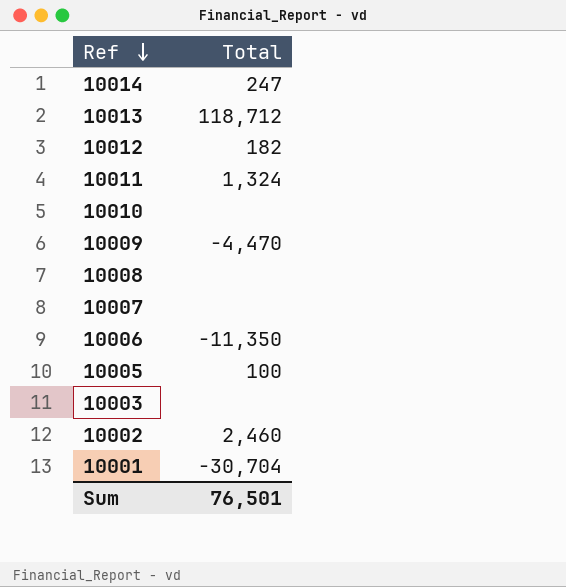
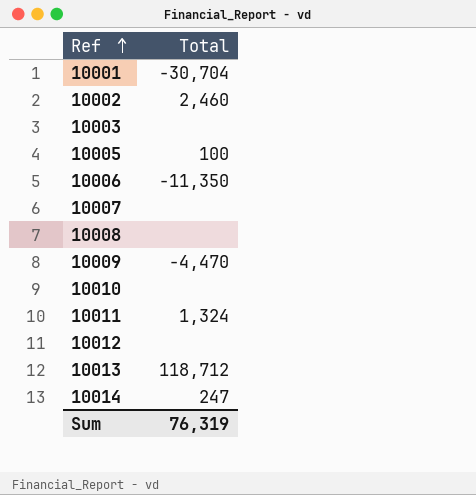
row order: Ref descending -> Ref ascending
10012 | Total: 182 -> none
Sum | Total: 76,501 -> 76,319

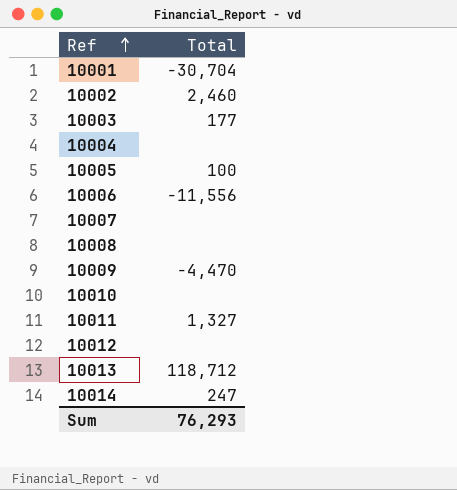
10003 | Total: none -> 177
row 10004: none -> none
10006 | Total: -11,350 -> -11,556
10011 | Total: 1,324 -> 1,327
Sum | Total: 76,319 -> 76,293

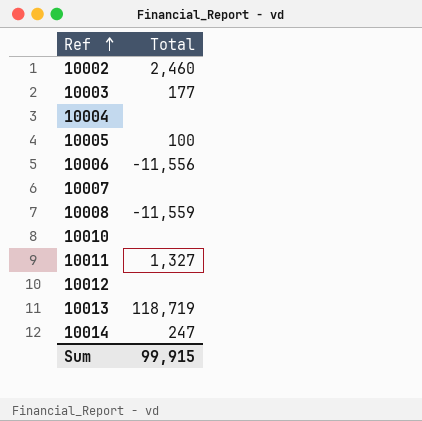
row 10001: -30,704 -> none
row 10009: -4,470 -> none
10008 | Total: none -> -11,559
10013 | Total: 118,712 -> 118,719
Sum | Total: 76,293 -> 99,915

